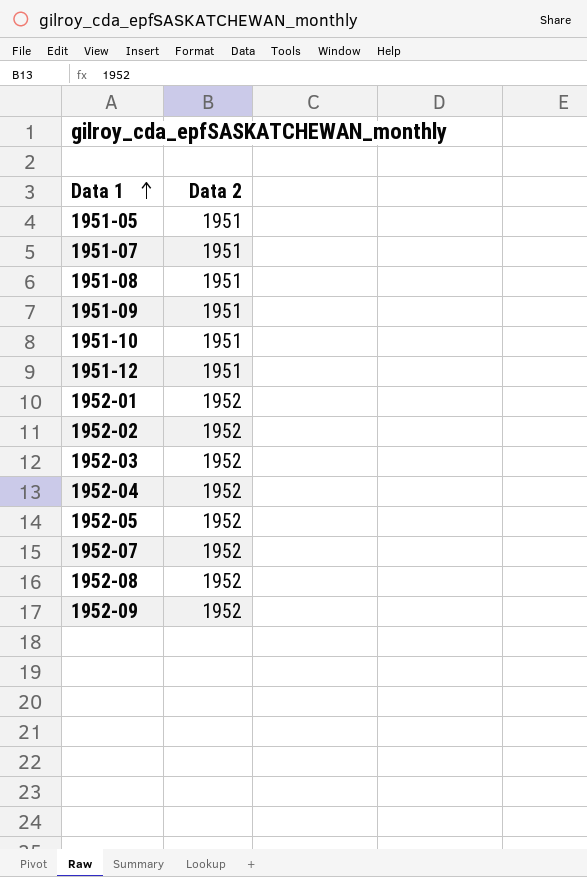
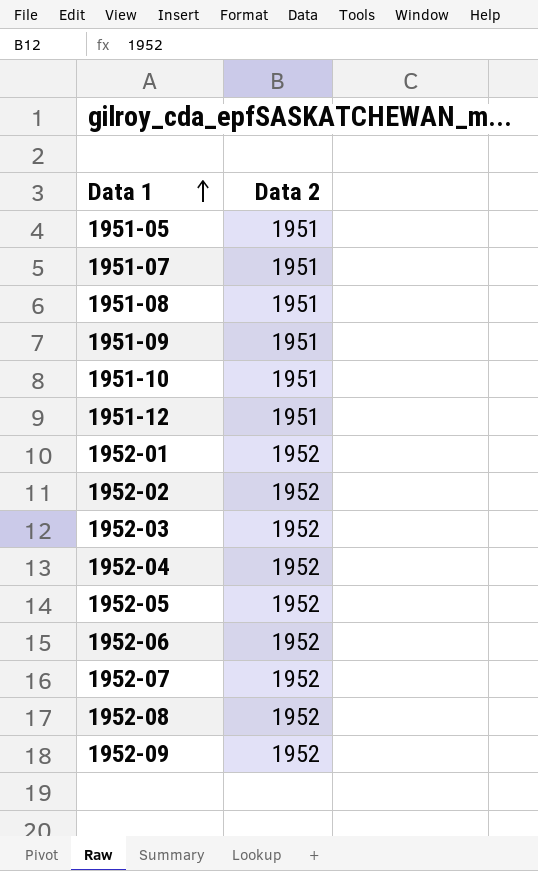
row 1952-06: none -> 1952

